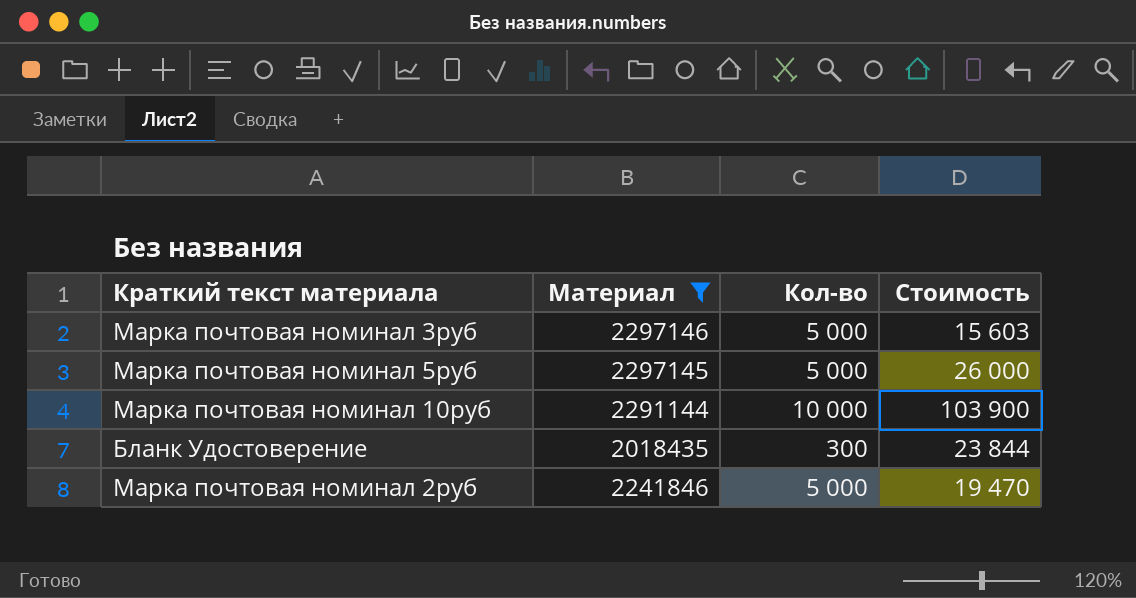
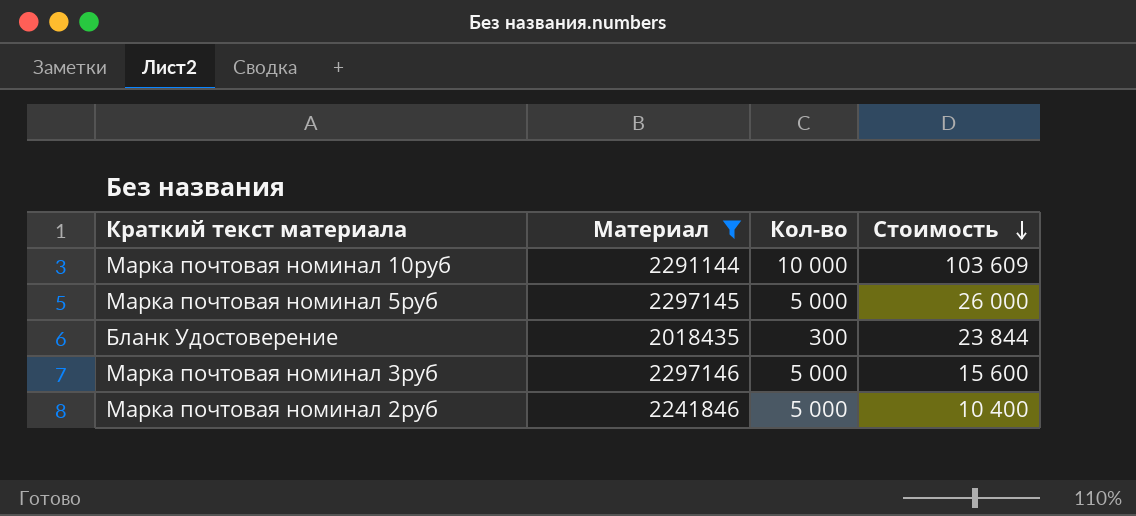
row order: none -> Стоимость descending
Марка почтовая номинал 10руб | Стоимость: 103 900 -> 103 609
Марка почтовая номинал 3руб | Стоимость: 15 603 -> 15 600
Марка почтовая номинал 2руб | Стоимость: 19 470 -> 10 400

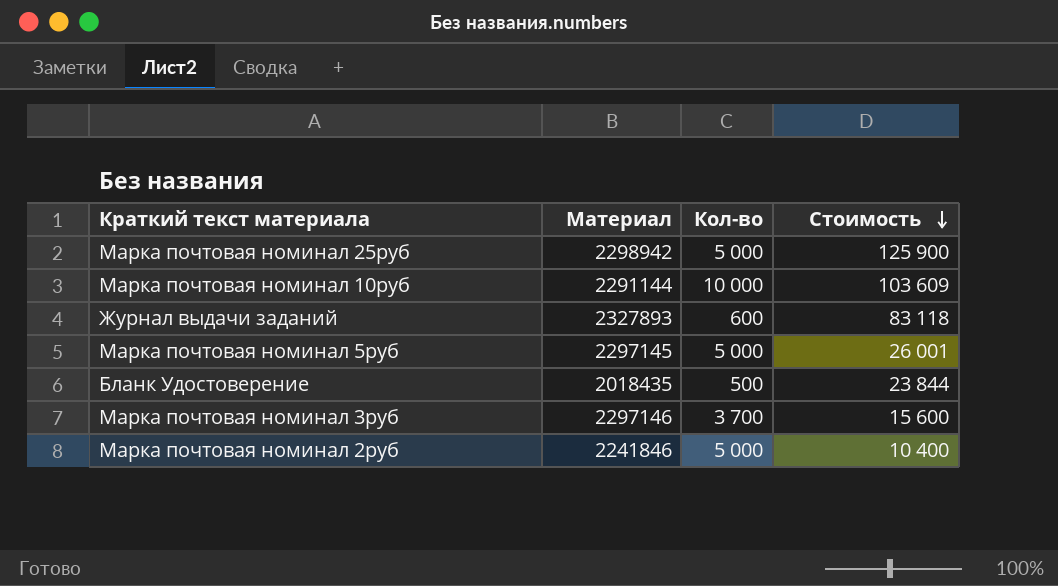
filter: Материал <= 2297146 -> none
Марка почтовая номинал 5руб | Стоимость: 26 000 -> 26 001
Бланк Удостоверение | Кол-во: 300 -> 500
Марка почтовая номинал 3руб | Кол-во: 5 000 -> 3 700

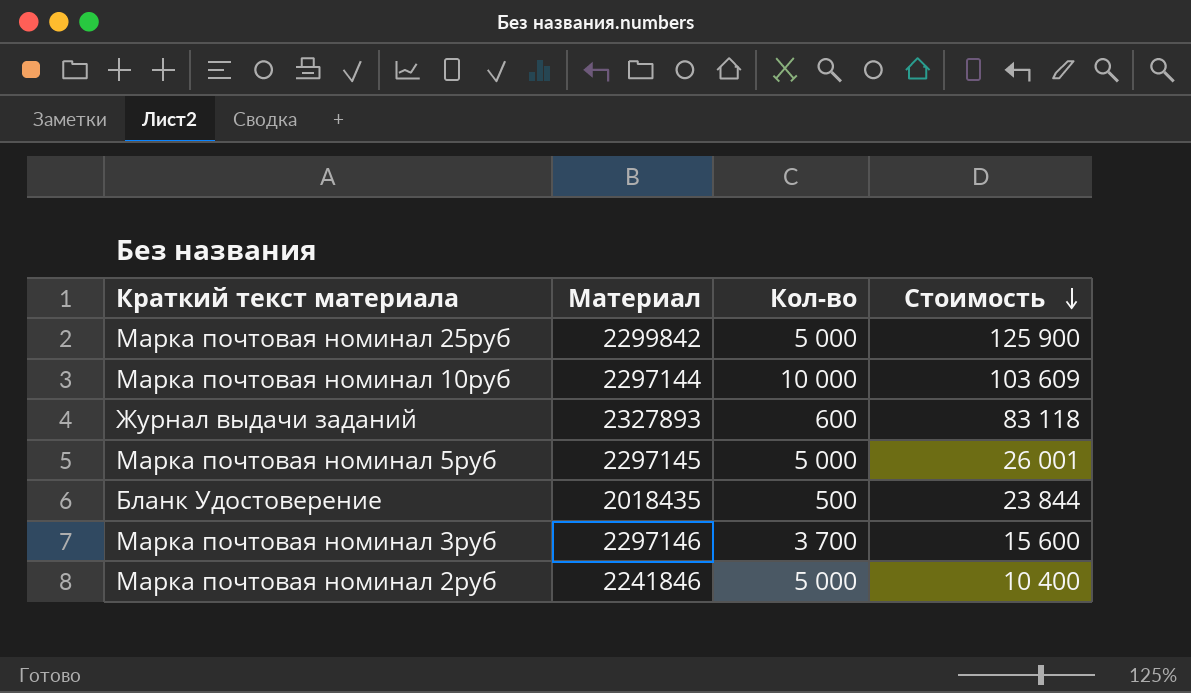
Марка почтовая номинал 25руб | Материал: 2298942 -> 2299842
Марка почтовая номинал 10руб | Материал: 2291144 -> 2297144

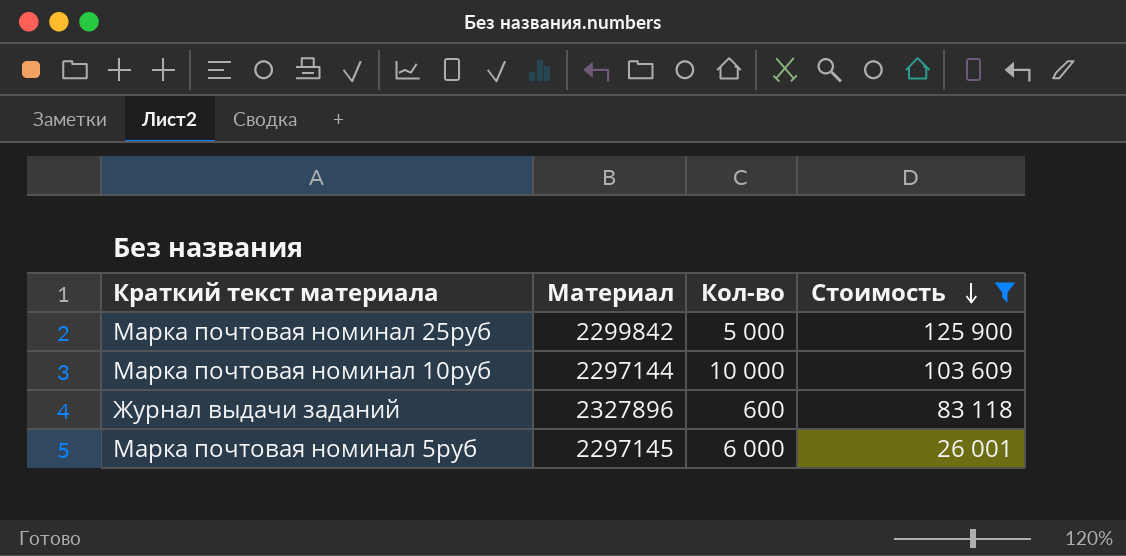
filter: none -> Стоимость >= 26 001
Журнал выдачи заданий | Материал: 2327893 -> 2327896
Марка почтовая номинал 5руб | Кол-во: 5 000 -> 6 000

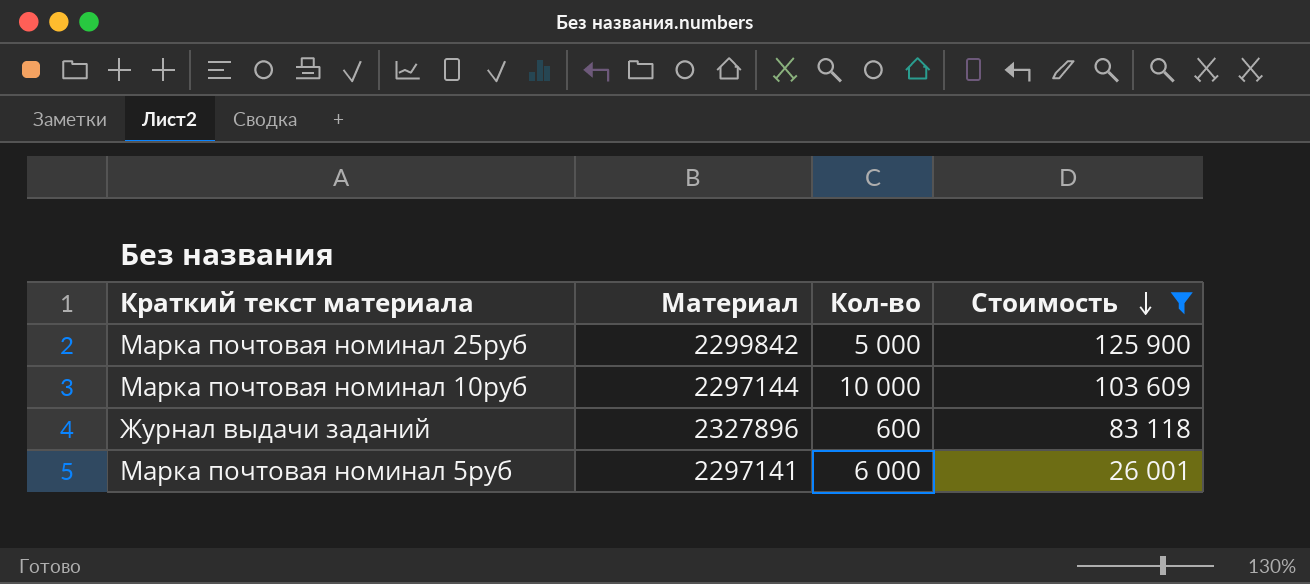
Марка почтовая номинал 5руб | Материал: 2297145 -> 2297141

